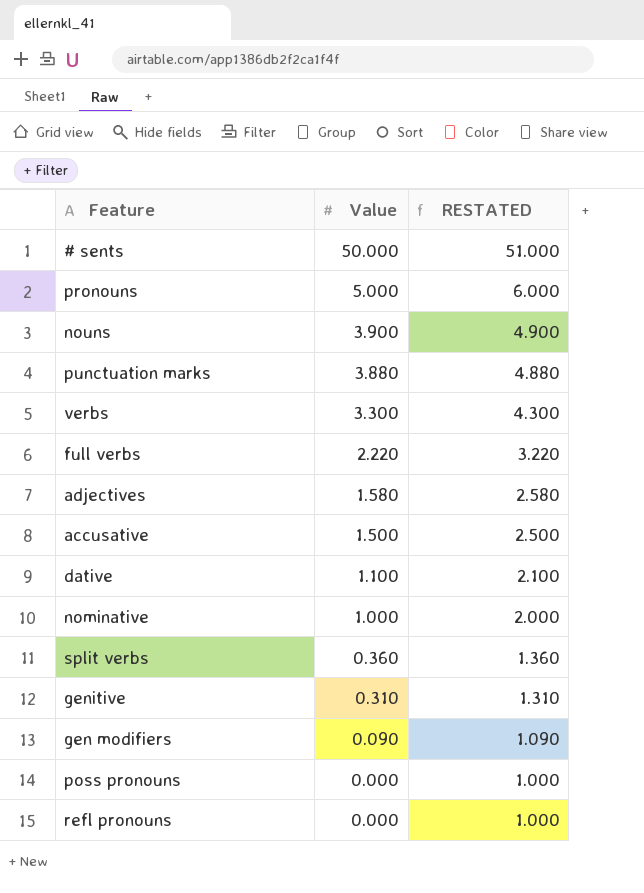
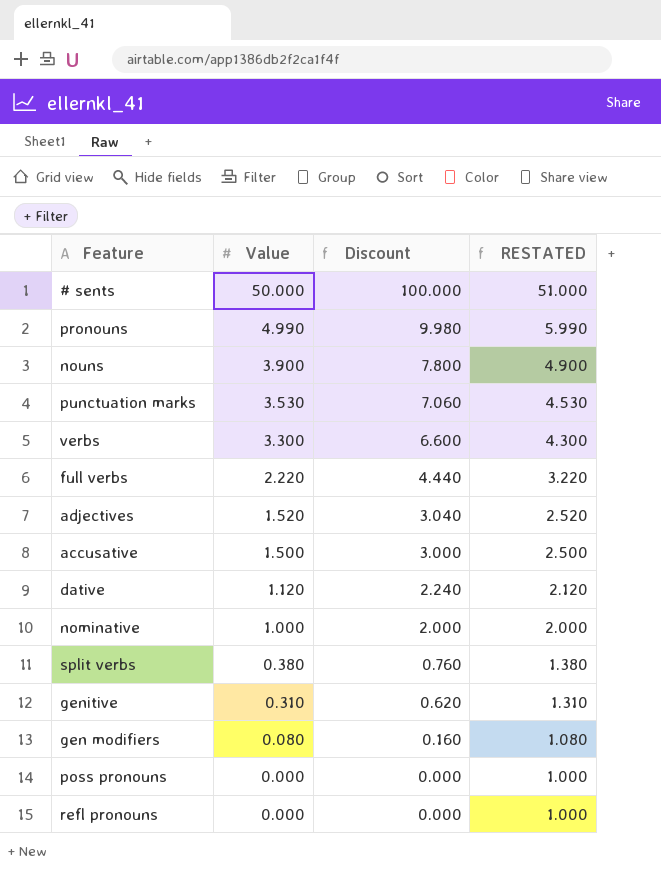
column Discount | formula: none -> [Value] * 2
pronouns | Value: 5.000 -> 4.990
pronouns | RESTATED: 6.000 -> 5.990
punctuation marks | Value: 3.880 -> 3.530
punctuation marks | RESTATED: 4.880 -> 4.530
adjectives | Value: 1.580 -> 1.520
adjectives | RESTATED: 2.580 -> 2.520
dative | Value: 1.100 -> 1.120
dative | RESTATED: 2.100 -> 2.120
split verbs | Value: 0.360 -> 0.380
split verbs | RESTATED: 1.360 -> 1.380
gen modifiers | Value: 0.090 -> 0.080
gen modifiers | RESTATED: 1.090 -> 1.080

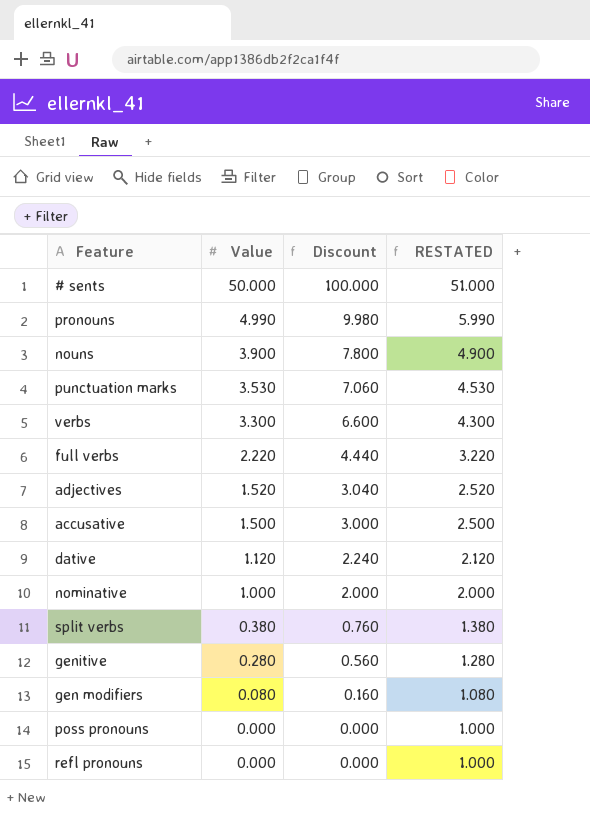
genitive | Value: 0.310 -> 0.280
genitive | Discount: 0.620 -> 0.560
genitive | RESTATED: 1.310 -> 1.280

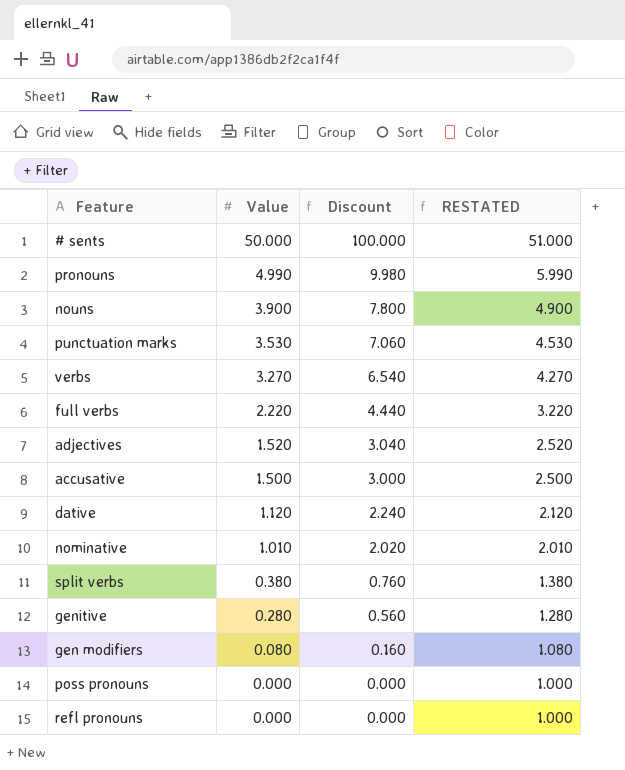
verbs | Value: 3.300 -> 3.270
verbs | Discount: 6.600 -> 6.540
verbs | RESTATED: 4.300 -> 4.270
nominative | Value: 1.000 -> 1.010
nominative | Discount: 2.000 -> 2.020
nominative | RESTATED: 2.000 -> 2.010

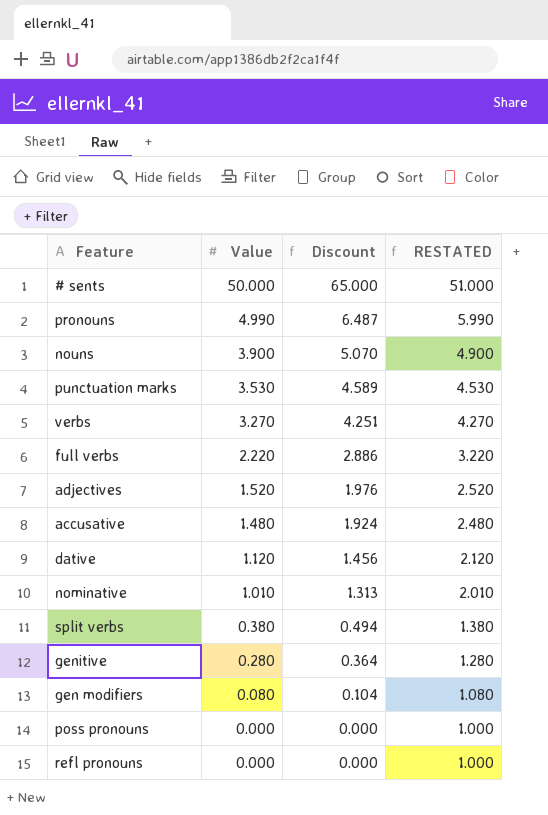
column Discount | formula: [Value] * 2 -> [Value] * 1.3
accusative | Value: 1.500 -> 1.480
accusative | RESTATED: 2.500 -> 2.480

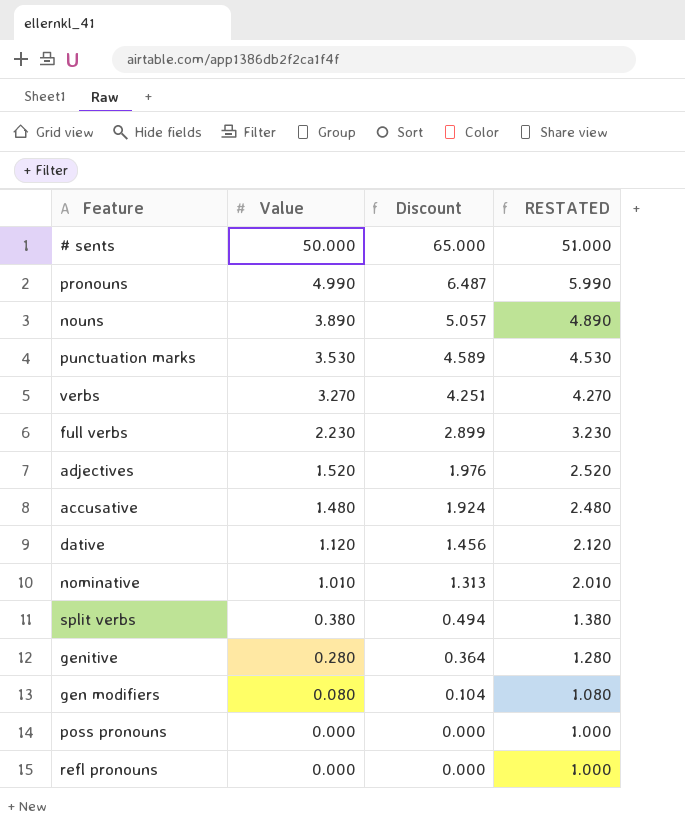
nouns | Value: 3.900 -> 3.890
nouns | Discount: 5.070 -> 5.057
nouns | RESTATED: 4.900 -> 4.890
full verbs | Value: 2.220 -> 2.230
full verbs | Discount: 2.886 -> 2.899
full verbs | RESTATED: 3.220 -> 3.230

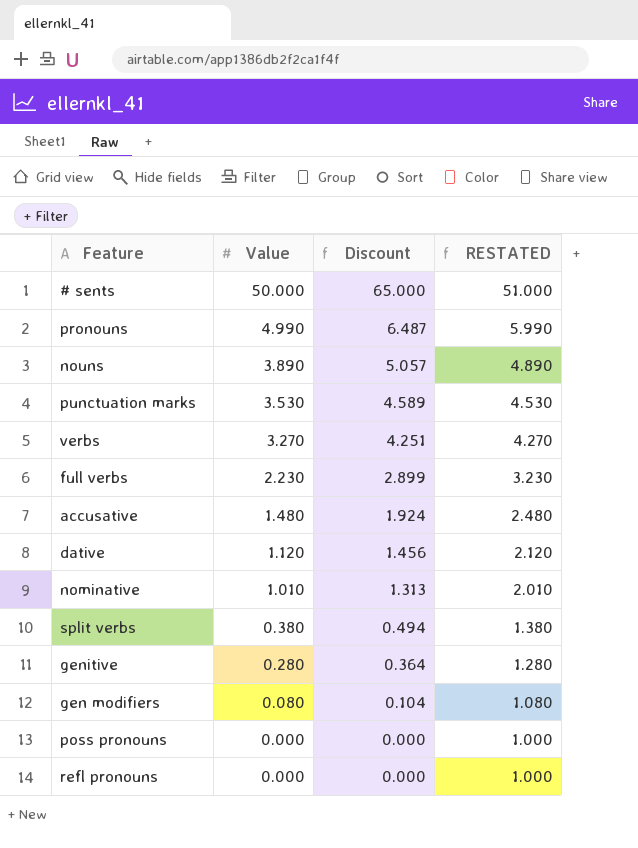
row adjectives: 1.520 | 1.976 | 2.520 -> none

